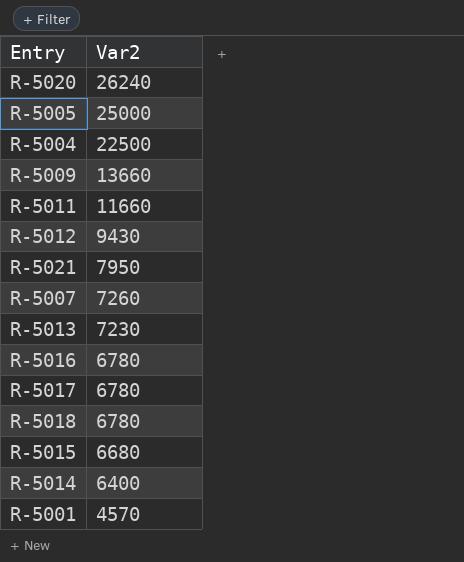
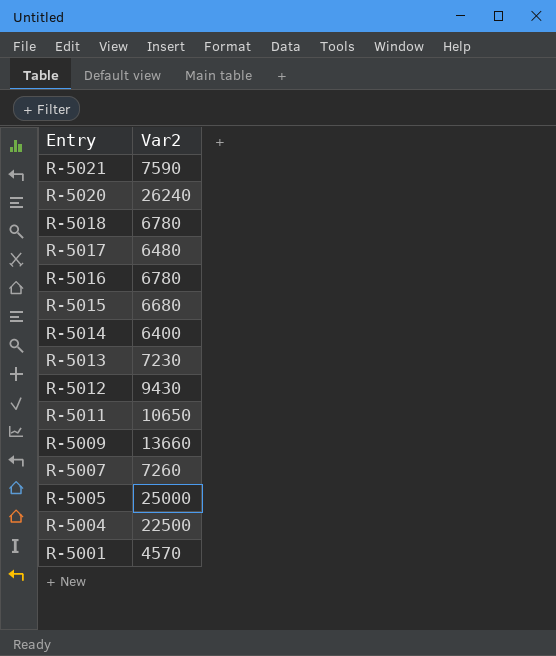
row order: Var2 descending -> Entry descending
R-5021 | Var2: 7950 -> 7590
R-5017 | Var2: 6780 -> 6480
R-5011 | Var2: 11660 -> 10650

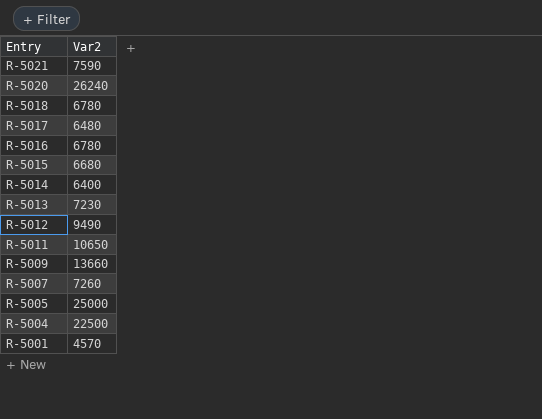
R-5012 | Var2: 9430 -> 9490

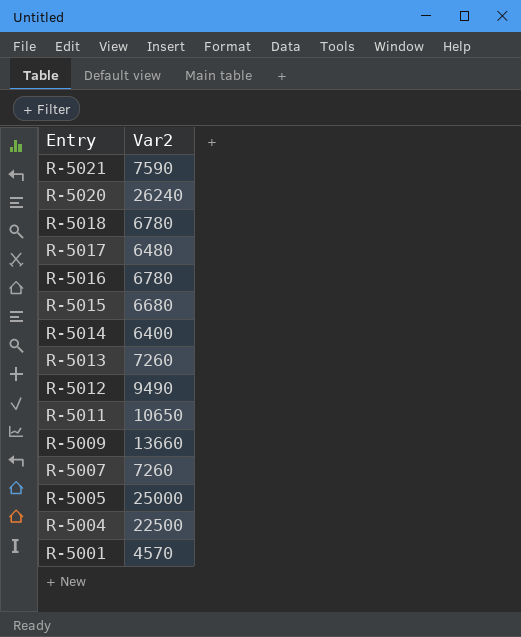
R-5013 | Var2: 7230 -> 7260

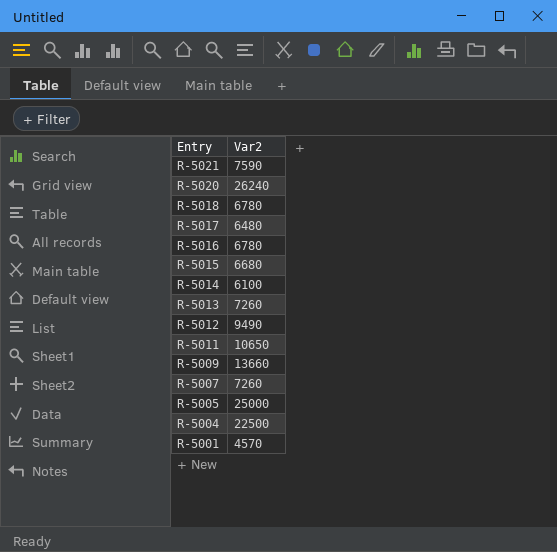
R-5014 | Var2: 6400 -> 6100

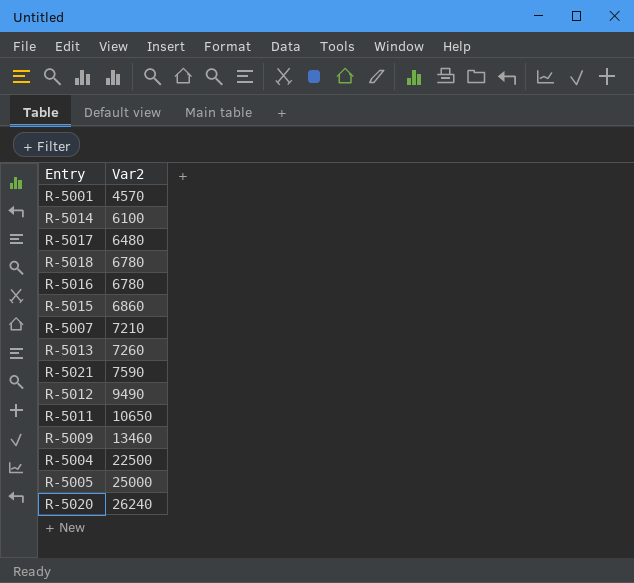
row order: Entry descending -> Var2 ascending
R-5015 | Var2: 6680 -> 6860
R-5007 | Var2: 7260 -> 7210
R-5009 | Var2: 13660 -> 13460

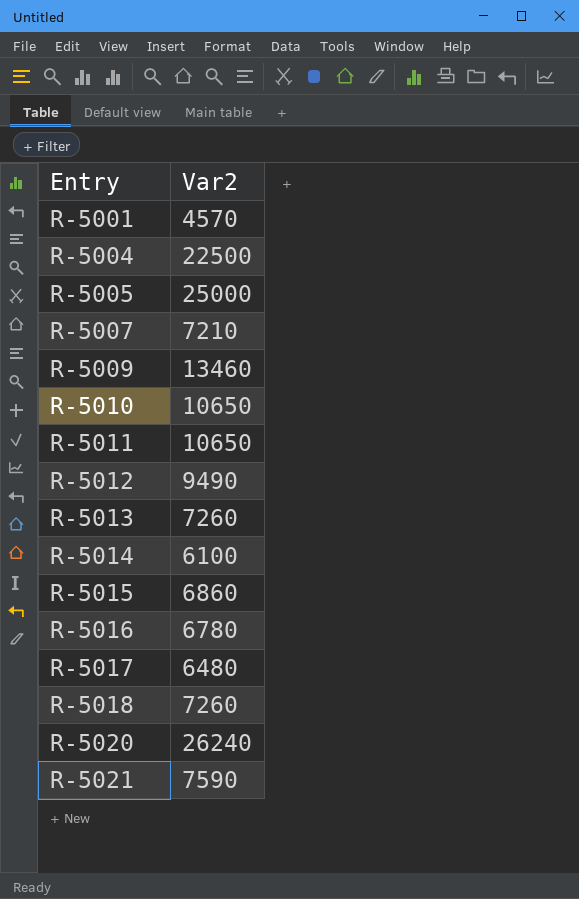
row order: Var2 ascending -> Entry ascending
row R-5010: none -> 10650
R-5018 | Var2: 6780 -> 7260

